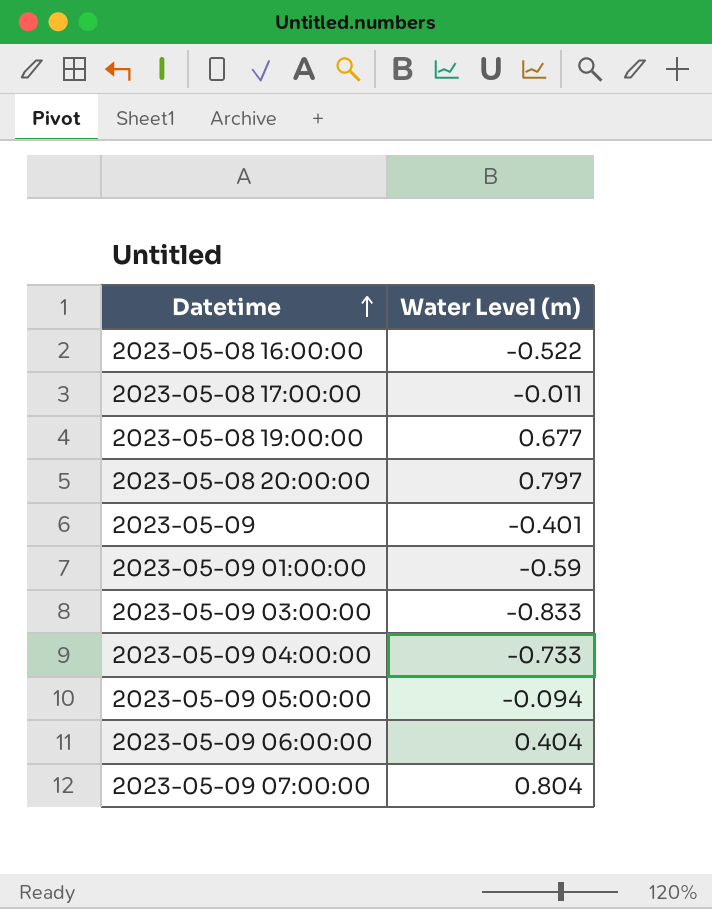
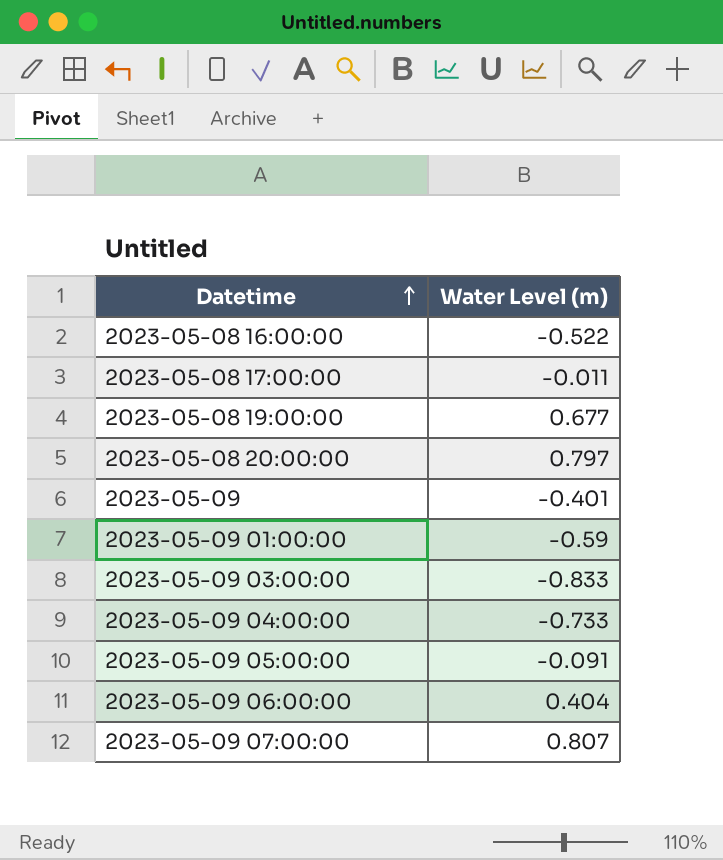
2023-05-09 05:00:00 | Water Level (m): -0.094 -> -0.091
2023-05-09 07:00:00 | Water Level (m): 0.804 -> 0.807

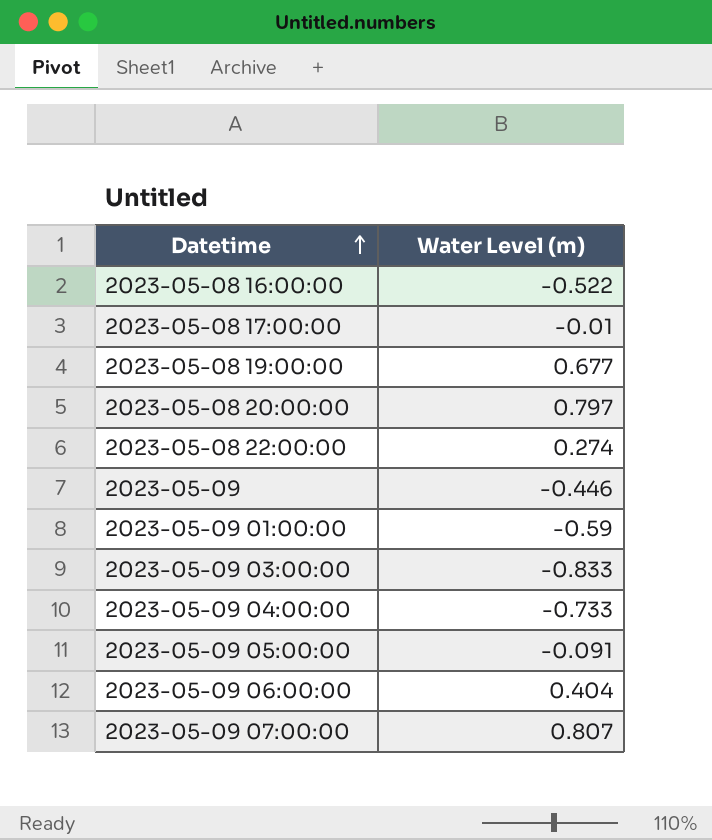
2023-05-08 17:00:00 | Water Level (m): -0.011 -> -0.01
row 2023-05-08 22:00:00: none -> 0.274
2023-05-09 | Water Level (m): -0.401 -> -0.446

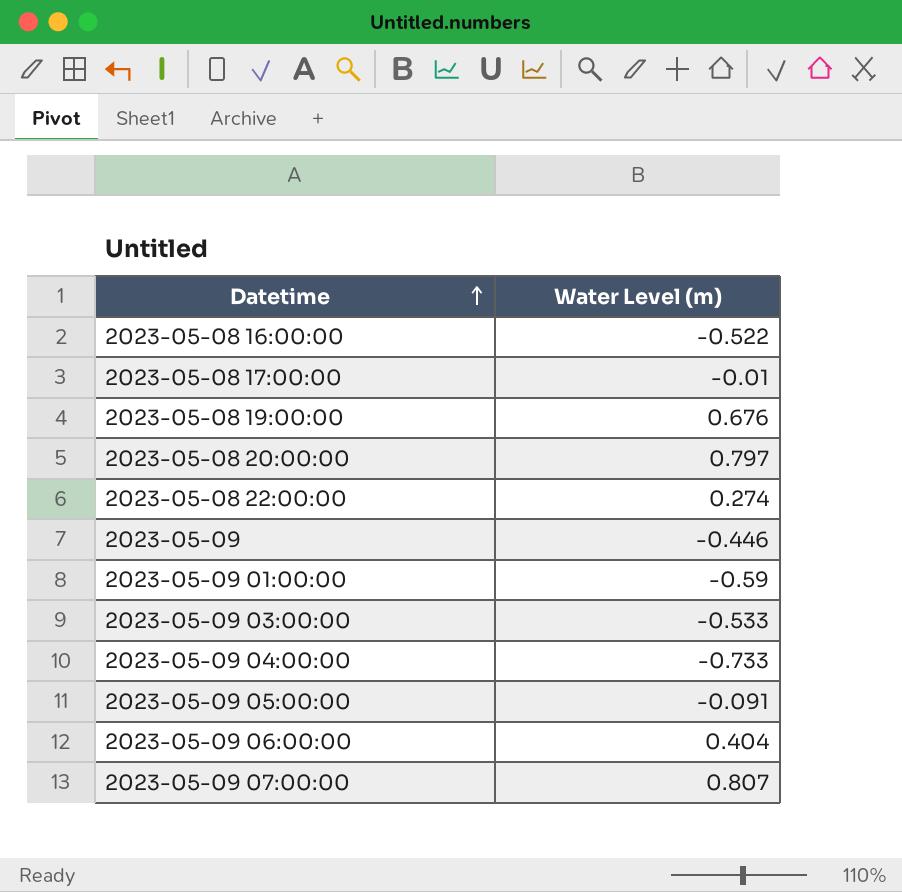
2023-05-08 19:00:00 | Water Level (m): 0.677 -> 0.676
2023-05-09 03:00:00 | Water Level (m): -0.833 -> -0.533

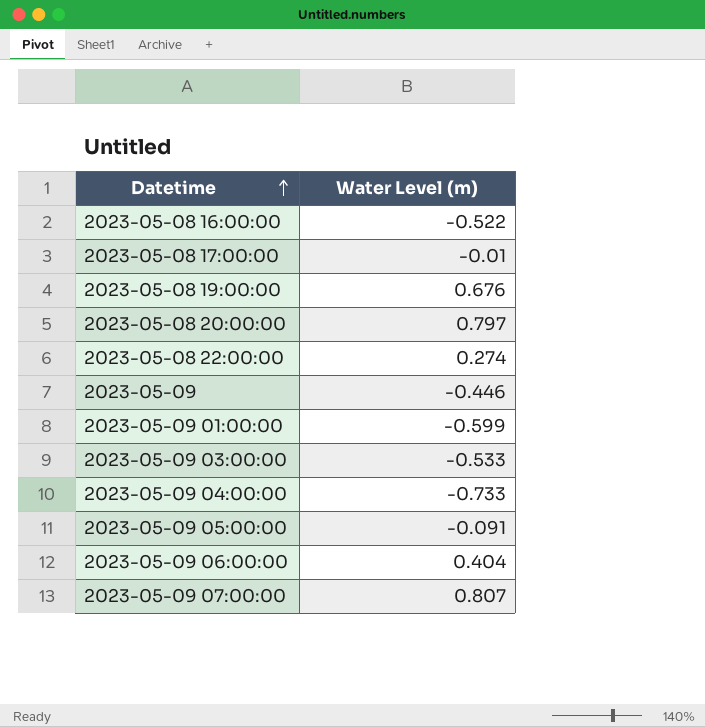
2023-05-09 01:00:00 | Water Level (m): -0.59 -> -0.599

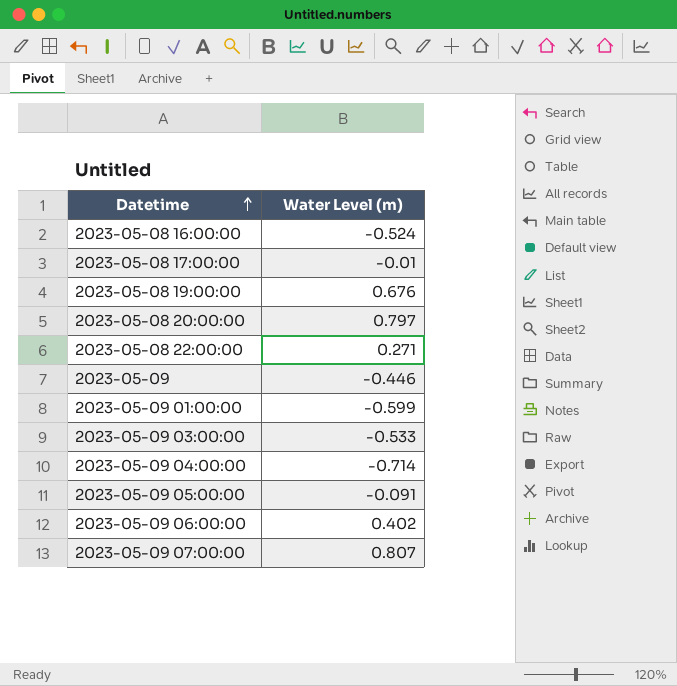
2023-05-08 16:00:00 | Water Level (m): -0.522 -> -0.524
2023-05-08 22:00:00 | Water Level (m): 0.274 -> 0.271
2023-05-09 04:00:00 | Water Level (m): -0.733 -> -0.714
2023-05-09 06:00:00 | Water Level (m): 0.404 -> 0.402

